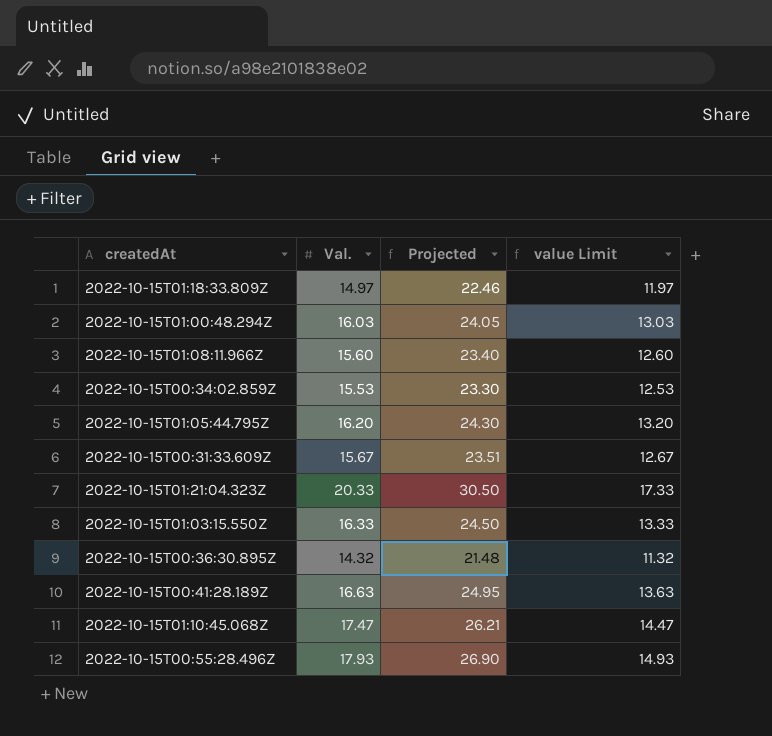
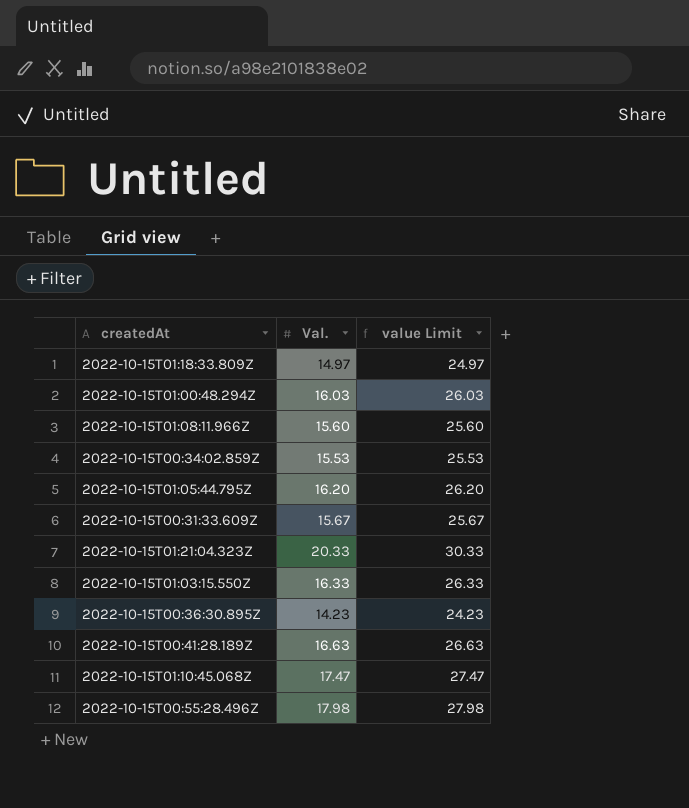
column Projected | formula: [Val.] * 1.5 -> none
column value Limit | formula: [Val.] - 3 -> [Val.] + 10
2022-10-15T00:36:30.895Z | Val.: 14.32 -> 14.23
2022-10-15T00:55:28.496Z | Val.: 17.93 -> 17.98

